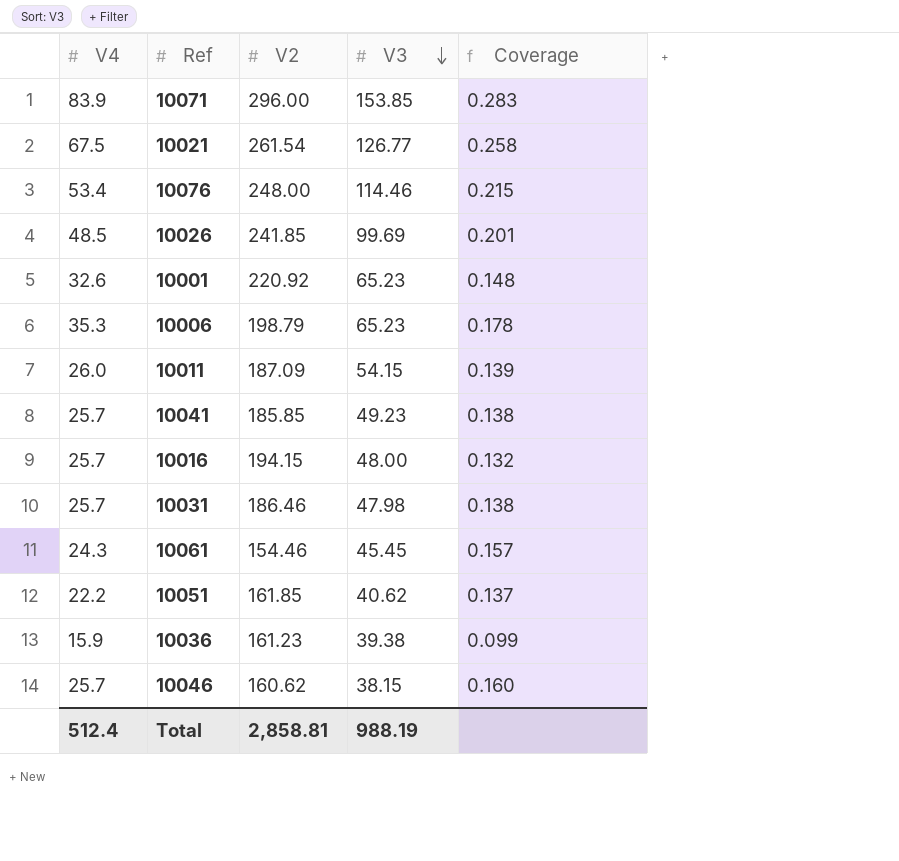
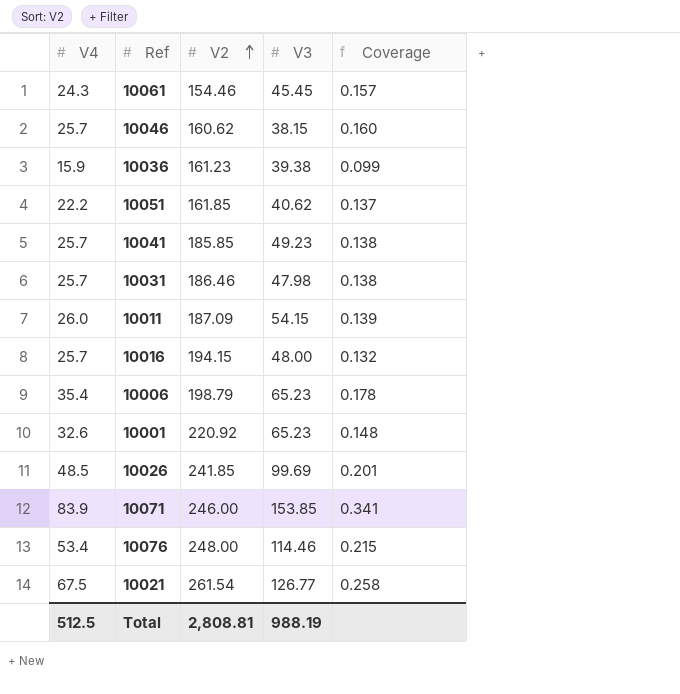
row order: V3 descending -> V2 ascending
10006 | V4: 35.3 -> 35.4
10071 | V2: 296.00 -> 246.00
10071 | Coverage: 0.283 -> 0.341
Total | V4: 512.4 -> 512.5
Total | V2: 2,858.81 -> 2,808.81

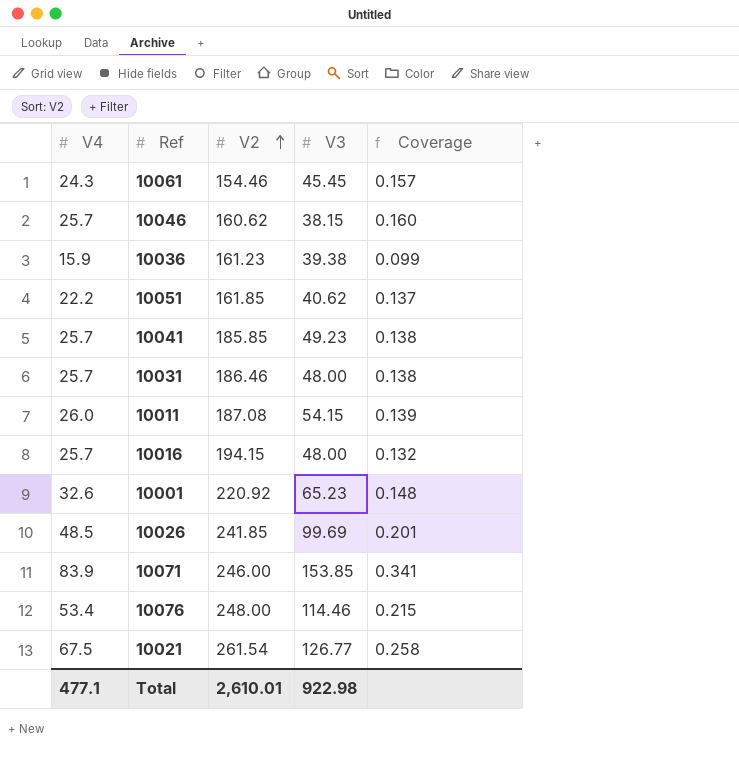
row 10006: 35.4 | 198.79 | 65.23 | 0.178 -> none
10031 | V3: 47.98 -> 48.00
10011 | V2: 187.09 -> 187.08
Total | V4: 512.5 -> 477.1
Total | V2: 2,808.81 -> 2,610.01
Total | V3: 988.19 -> 922.98

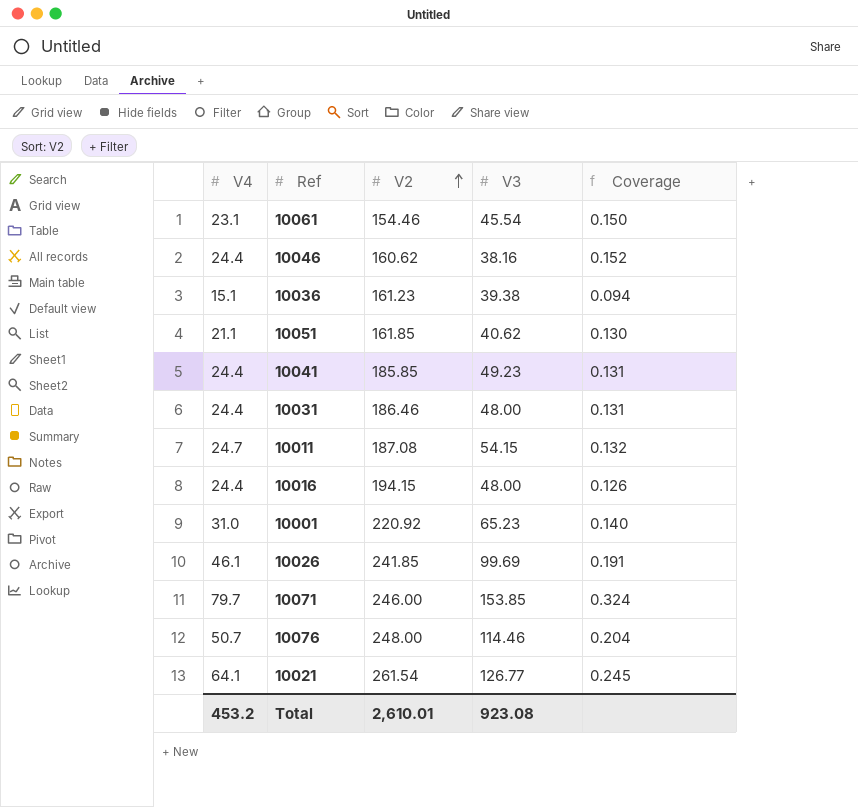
10061 | V4: 24.3 -> 23.1
10061 | V3: 45.45 -> 45.54
10061 | Coverage: 0.157 -> 0.150
10046 | V4: 25.7 -> 24.4
10046 | V3: 38.15 -> 38.16
10046 | Coverage: 0.160 -> 0.152
10036 | V4: 15.9 -> 15.1
10036 | Coverage: 0.099 -> 0.094
10051 | V4: 22.2 -> 21.1
10051 | Coverage: 0.137 -> 0.130
10041 | V4: 25.7 -> 24.4
10041 | Coverage: 0.138 -> 0.131
10031 | V4: 25.7 -> 24.4
10031 | Coverage: 0.138 -> 0.131
10011 | V4: 26.0 -> 24.7
10011 | Coverage: 0.139 -> 0.132
10016 | V4: 25.7 -> 24.4
10016 | Coverage: 0.132 -> 0.126
10001 | V4: 32.6 -> 31.0
10001 | Coverage: 0.148 -> 0.140
10026 | V4: 48.5 -> 46.1
10026 | Coverage: 0.201 -> 0.191
10071 | V4: 83.9 -> 79.7
10071 | Coverage: 0.341 -> 0.324
10076 | V4: 53.4 -> 50.7
10076 | Coverage: 0.215 -> 0.204
10021 | V4: 67.5 -> 64.1
10021 | Coverage: 0.258 -> 0.245
Total | V4: 477.1 -> 453.2
Total | V3: 922.98 -> 923.08

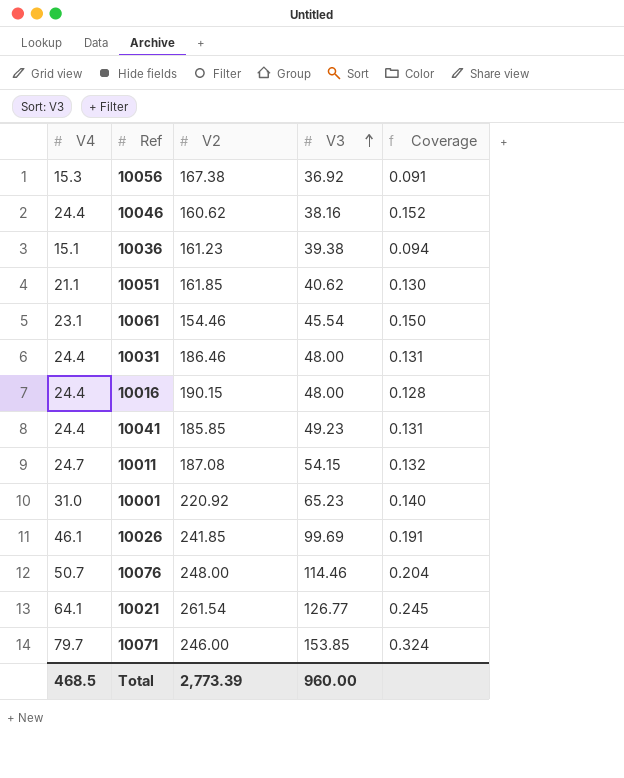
row order: V2 ascending -> V3 ascending
row 10056: none -> 15.3 | 167.38 | 36.92 | 0.091
10016 | V2: 194.15 -> 190.15
10016 | Coverage: 0.126 -> 0.128
Total | V4: 453.2 -> 468.5
Total | V2: 2,610.01 -> 2,773.39
Total | V3: 923.08 -> 960.00

